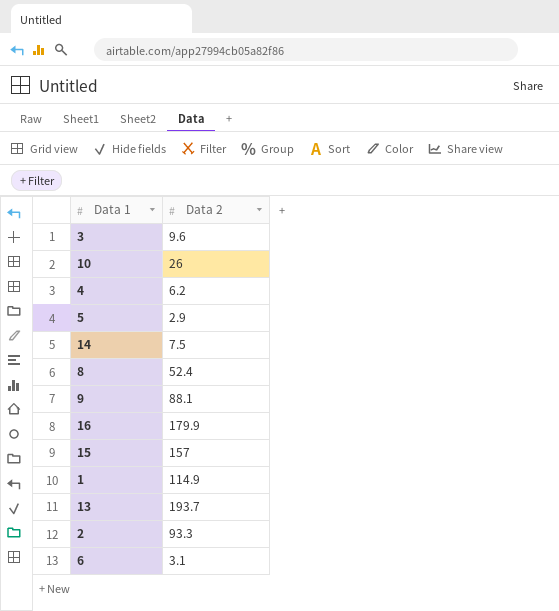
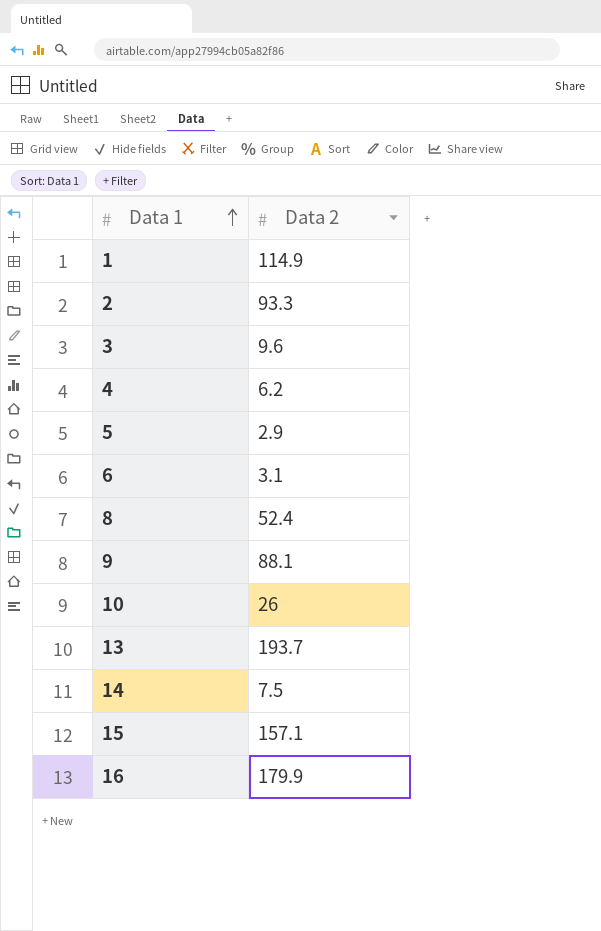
row order: none -> Data 1 ascending
15 | Data 2: 157 -> 157.1

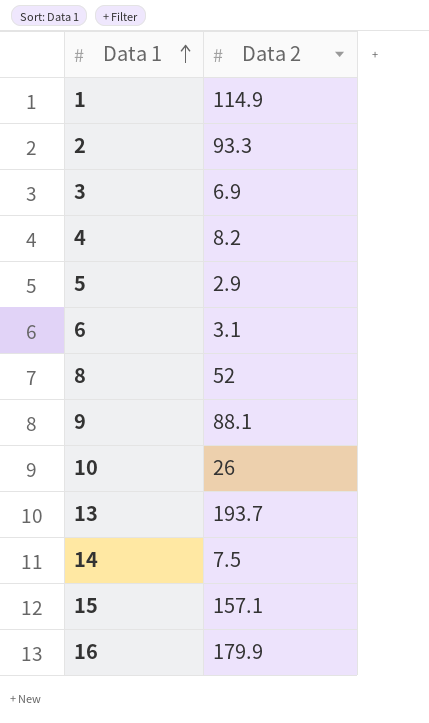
3 | Data 2: 9.6 -> 6.9
4 | Data 2: 6.2 -> 8.2
8 | Data 2: 52.4 -> 52

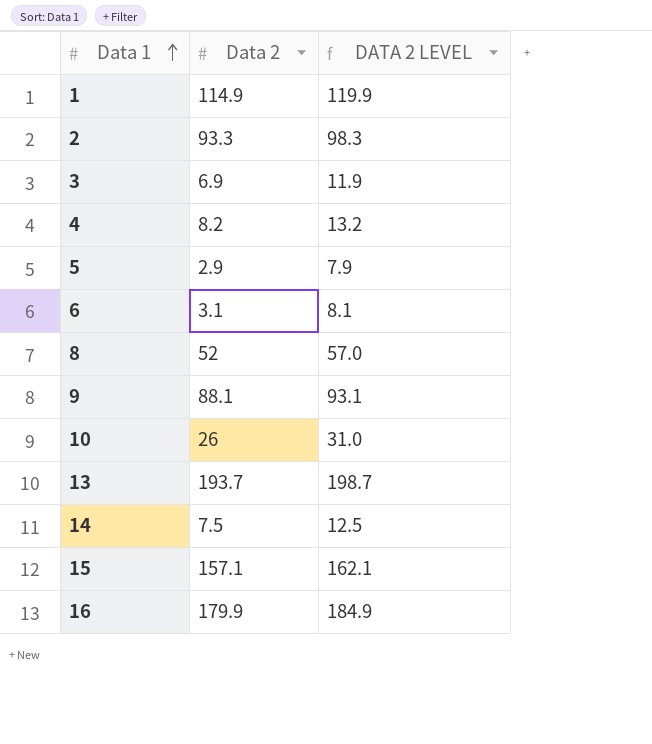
column DATA 2 LEVEL | formula: none -> [Data 2] + 5

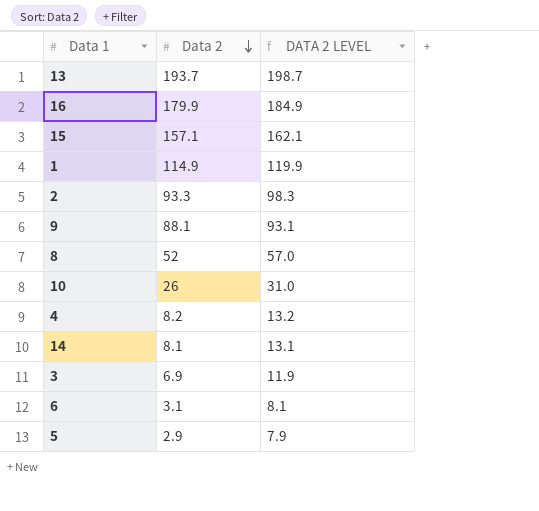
row order: Data 1 ascending -> Data 2 descending
14 | Data 2: 7.5 -> 8.1
14 | DATA 2 LEVEL: 12.5 -> 13.1

